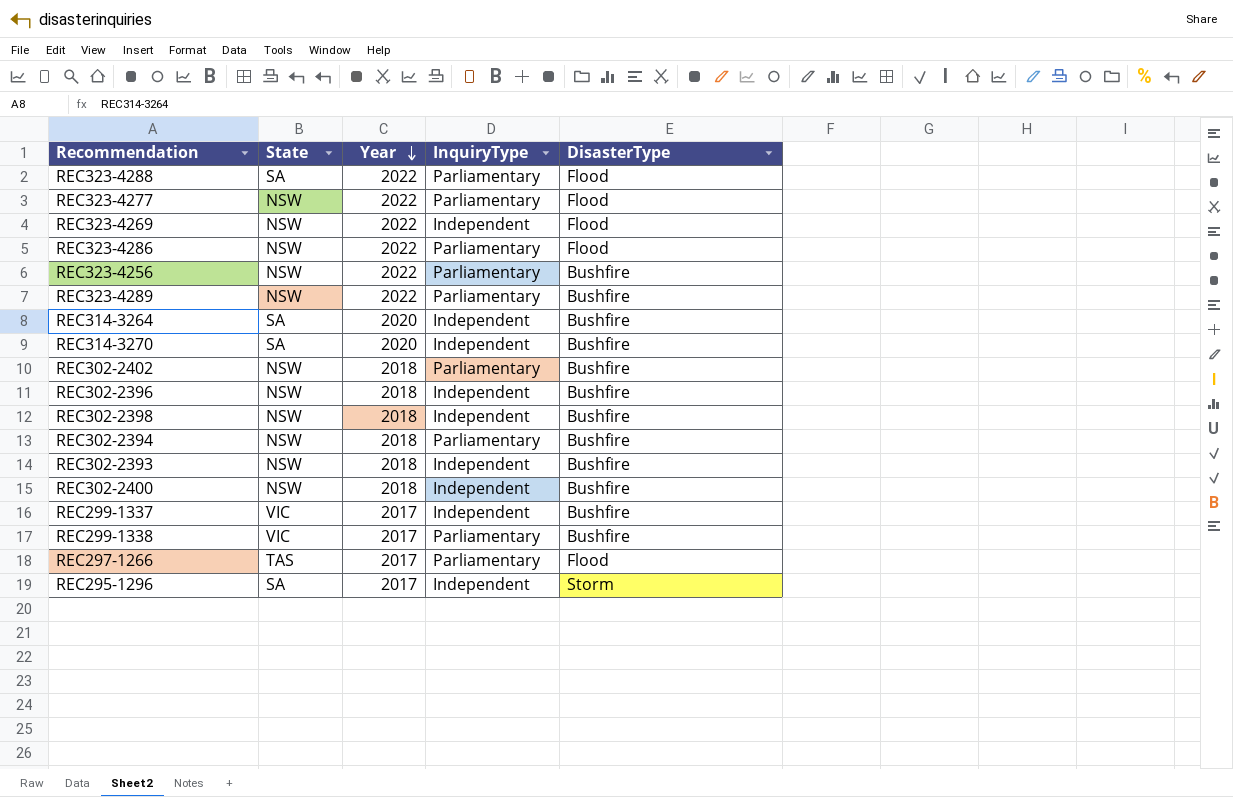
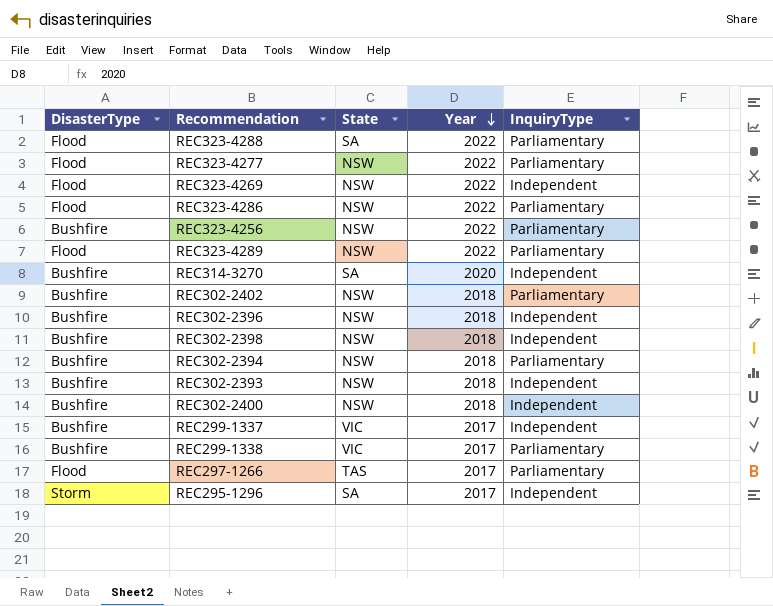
column DisasterType | position: 5 -> 1
row REC314-3264: SA | 2020 | Independent | Bushfire -> none
REC323-4289 | DisasterType: Bushfire -> Flood

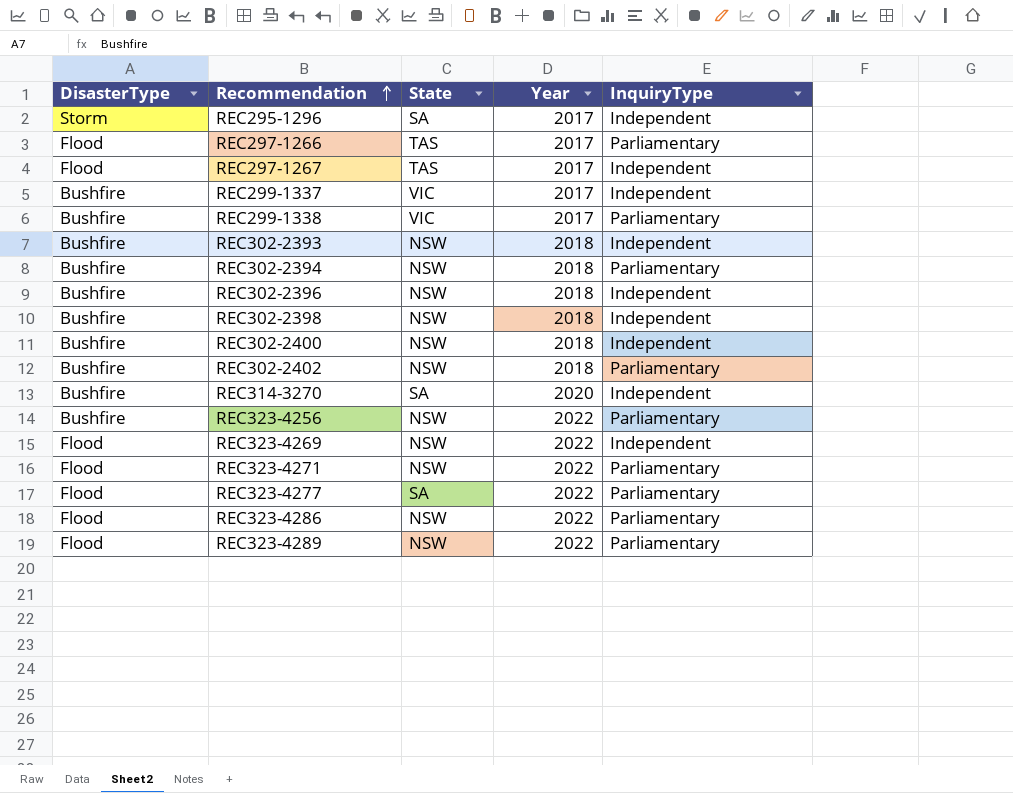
row order: Year descending -> Recommendation ascending
row REC323-4288: Flood | SA | 2022 | Parliamentary -> none
row REC297-1267: none -> Flood | TAS | 2017 | Independent
row REC323-4271: none -> Flood | NSW | 2022 | Parliamentary
REC323-4277 | State: NSW -> SA

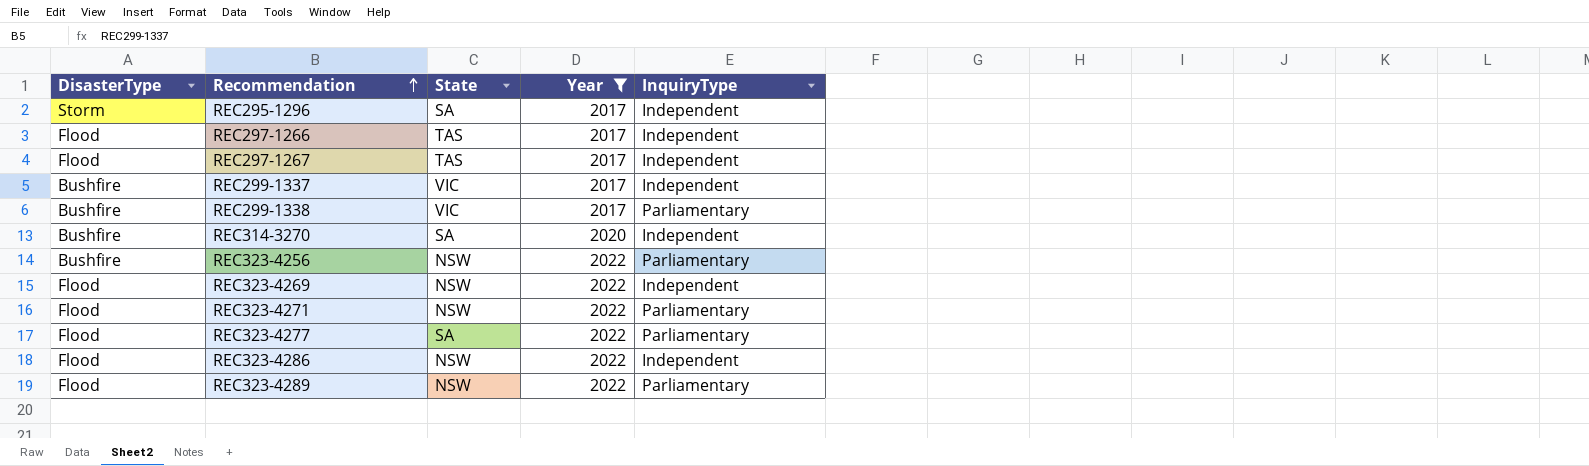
filter: none -> Year != 2018
REC297-1266 | InquiryType: Parliamentary -> Independent
REC323-4286 | InquiryType: Parliamentary -> Independent

